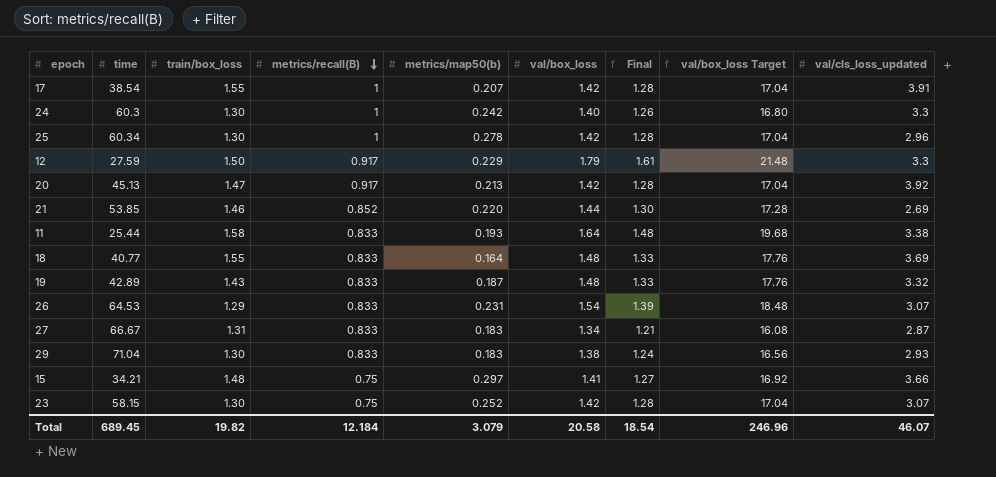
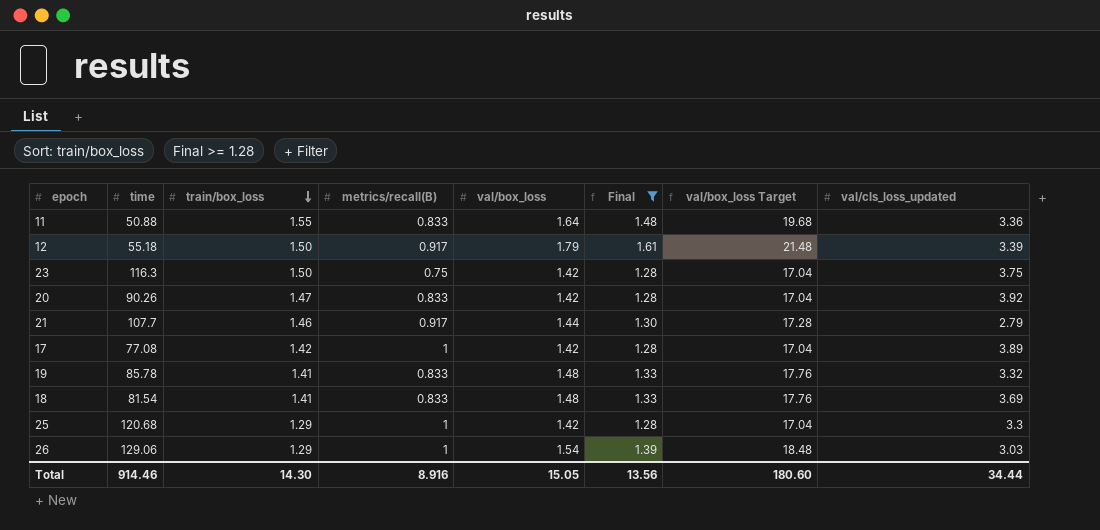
filter: none -> Final >= 1.28
row order: metrics/recall(B) descending -> train/box_loss descending
column metrics/map50(b) | position: 5 -> none
11 | time: 25.44 -> 50.88
11 | train/box_loss: 1.58 -> 1.55
11 | val/cls_loss_updated: 3.38 -> 3.36
12 | time: 27.59 -> 55.18
12 | val/cls_loss_updated: 3.3 -> 3.39
23 | time: 58.15 -> 116.3
23 | train/box_loss: 1.30 -> 1.50
23 | val/cls_loss_updated: 3.07 -> 3.75
20 | time: 45.13 -> 90.26
20 | metrics/recall(B): 0.917 -> 0.833
21 | time: 53.85 -> 107.7
21 | metrics/recall(B): 0.852 -> 0.917
21 | val/cls_loss_updated: 2.69 -> 2.79
17 | time: 38.54 -> 77.08
17 | train/box_loss: 1.55 -> 1.42
17 | val/cls_loss_updated: 3.91 -> 3.89
19 | time: 42.89 -> 85.78
19 | train/box_loss: 1.43 -> 1.41
18 | time: 40.77 -> 81.54
18 | train/box_loss: 1.55 -> 1.41
25 | time: 60.34 -> 120.68
25 | train/box_loss: 1.30 -> 1.29
25 | val/cls_loss_updated: 2.96 -> 3.3
26 | time: 64.53 -> 129.06
26 | metrics/recall(B): 0.833 -> 1
26 | val/cls_loss_updated: 3.07 -> 3.03
Total | time: 689.45 -> 914.46
Total | train/box_loss: 19.82 -> 14.30
Total | metrics/recall(B): 12.184 -> 8.916
Total | val/box_loss: 20.58 -> 15.05
Total | Final: 18.54 -> 13.56
Total | val/box_loss Target: 246.96 -> 180.60
Total | val/cls_loss_updated: 46.07 -> 34.44

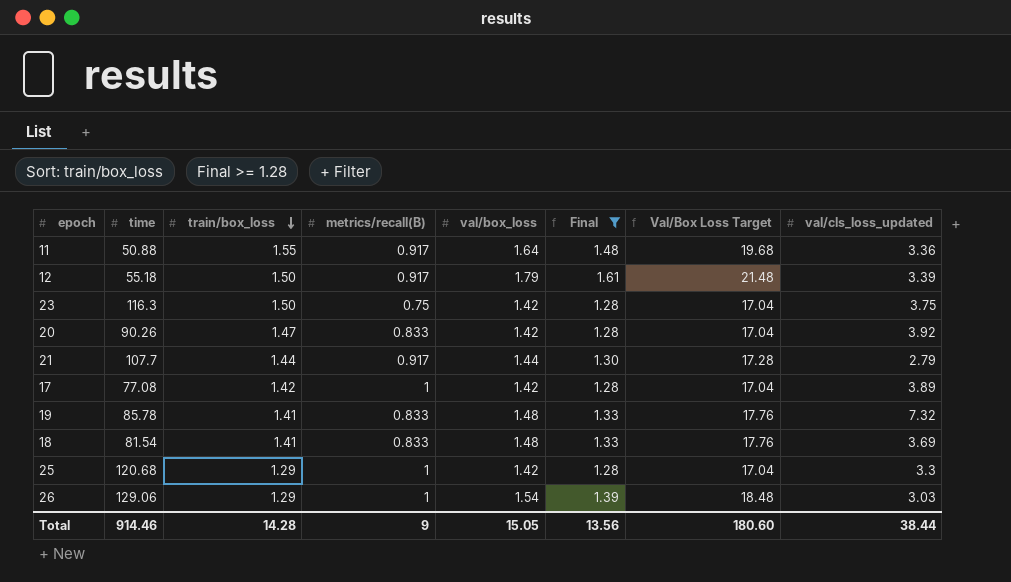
column name: val/box_loss Target -> Val/Box Loss Target
11 | metrics/recall(B): 0.833 -> 0.917
21 | train/box_loss: 1.46 -> 1.44
19 | val/cls_loss_updated: 3.32 -> 7.32
Total | train/box_loss: 14.30 -> 14.28
Total | metrics/recall(B): 8.916 -> 9
Total | val/cls_loss_updated: 34.44 -> 38.44

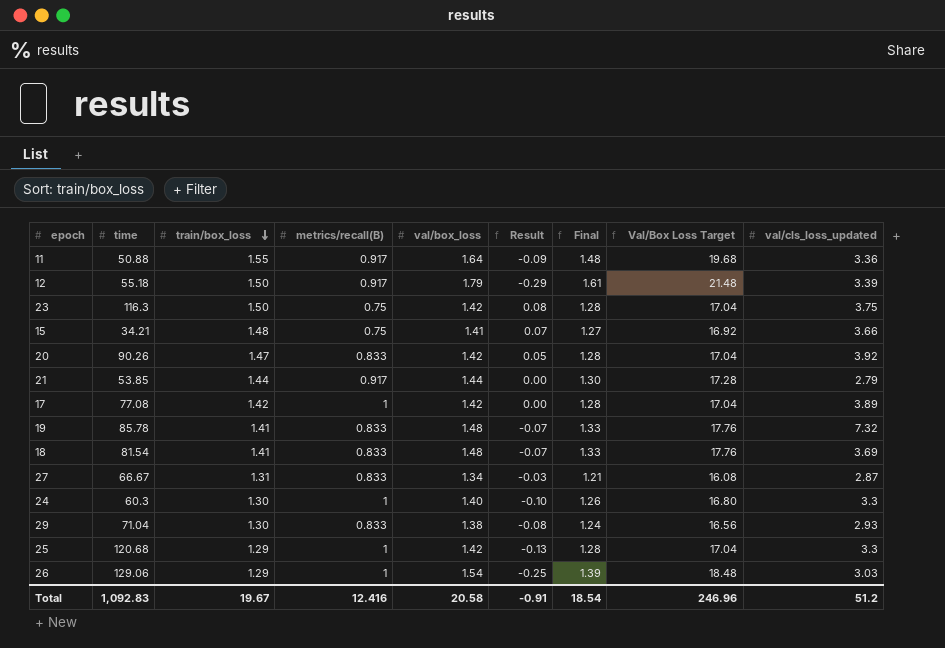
filter: Final >= 1.28 -> none
column Result | formula: none -> [train/box_loss] - [val/box_loss]
21 | time: 107.7 -> 53.85
Total | time: 914.46 -> 1,092.83
Total | train/box_loss: 14.28 -> 19.67
Total | metrics/recall(B): 9 -> 12.416
Total | val/box_loss: 15.05 -> 20.58
Total | Final: 13.56 -> 18.54
Total | Val/Box Loss Target: 180.60 -> 246.96
Total | val/cls_loss_updated: 38.44 -> 51.2

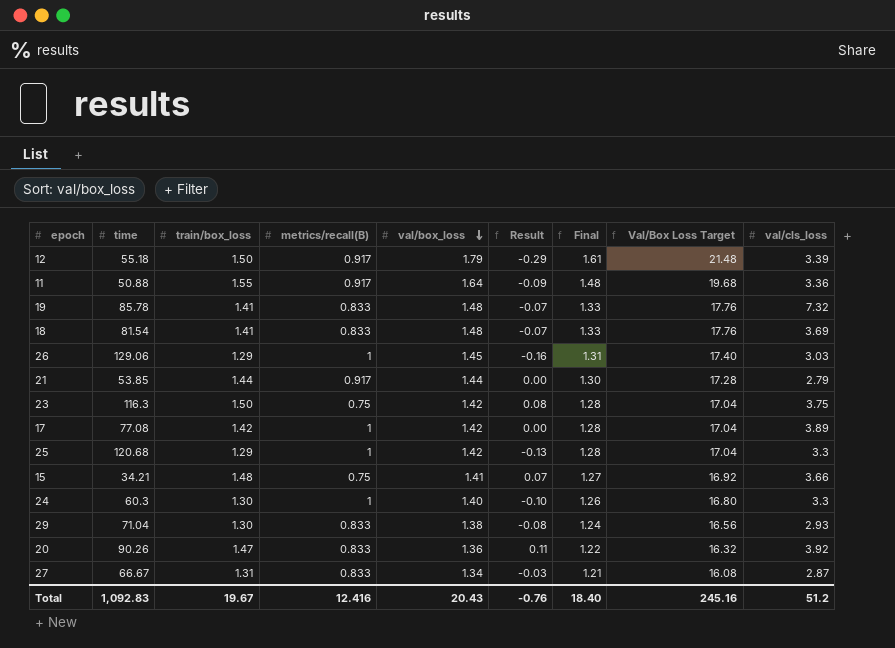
row order: train/box_loss descending -> val/box_loss descending
column name: val/cls_loss_updated -> val/cls_loss
26 | val/box_loss: 1.54 -> 1.45
26 | Result: -0.25 -> -0.16
26 | Final: 1.39 -> 1.31
26 | Val/Box Loss Target: 18.48 -> 17.40
20 | val/box_loss: 1.42 -> 1.36
20 | Result: 0.05 -> 0.11
20 | Final: 1.28 -> 1.22
20 | Val/Box Loss Target: 17.04 -> 16.32
Total | val/box_loss: 20.58 -> 20.43
Total | Result: -0.91 -> -0.76
Total | Final: 18.54 -> 18.40
Total | Val/Box Loss Target: 246.96 -> 245.16

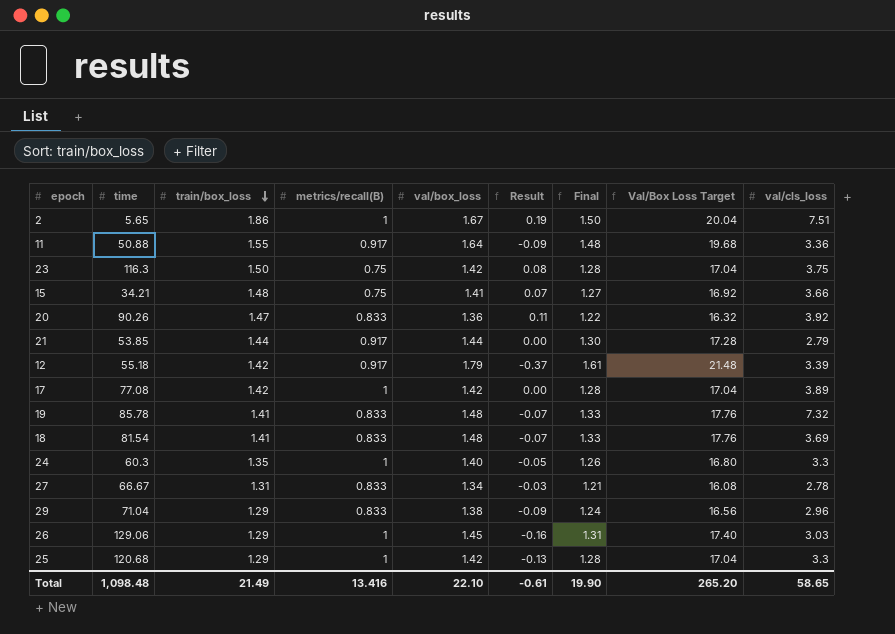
row order: val/box_loss descending -> train/box_loss descending
row 2: none -> 5.65 | 1.86 | 1 | 1.67 | 0.19 | 1.50 | 20.04 | 7.51
12 | train/box_loss: 1.50 -> 1.42
12 | Result: -0.29 -> -0.37
24 | train/box_loss: 1.30 -> 1.35
24 | Result: -0.10 -> -0.05
27 | val/cls_loss: 2.87 -> 2.78
29 | train/box_loss: 1.30 -> 1.29
29 | Result: -0.08 -> -0.09
29 | val/cls_loss: 2.93 -> 2.96
Total | time: 1,092.83 -> 1,098.48
Total | train/box_loss: 19.67 -> 21.49
Total | metrics/recall(B): 12.416 -> 13.416
Total | val/box_loss: 20.43 -> 22.10
Total | Result: -0.76 -> -0.61
Total | Final: 18.40 -> 19.90
Total | Val/Box Loss Target: 245.16 -> 265.20
Total | val/cls_loss: 51.2 -> 58.65

